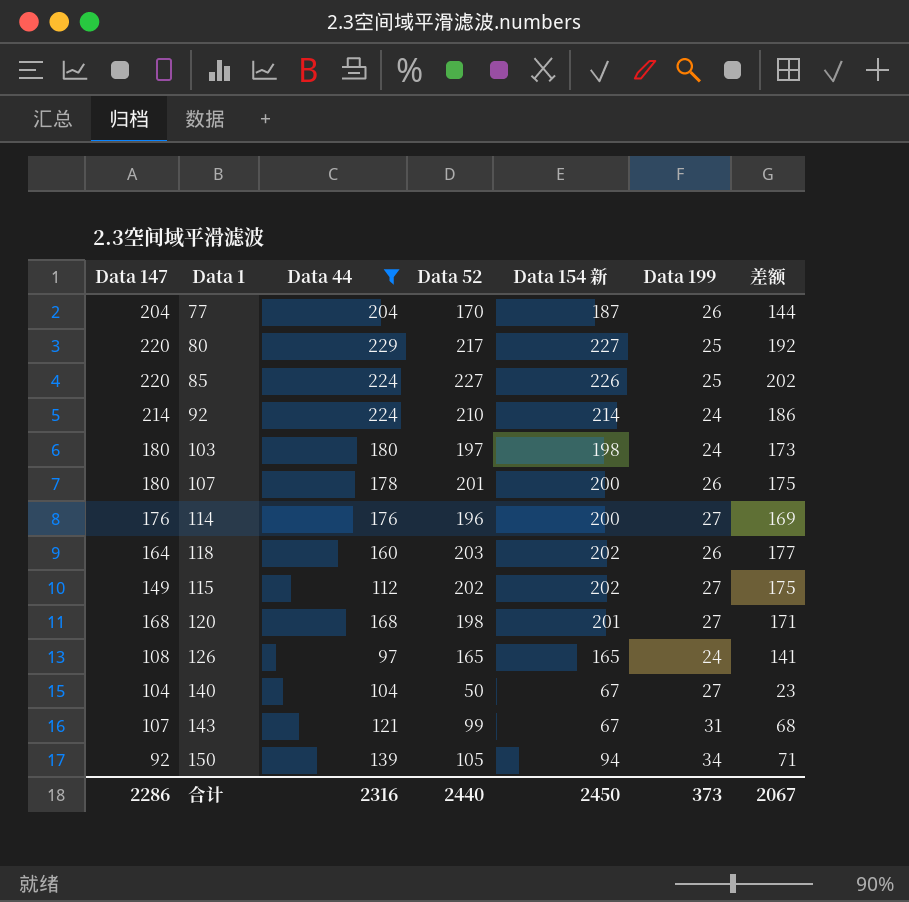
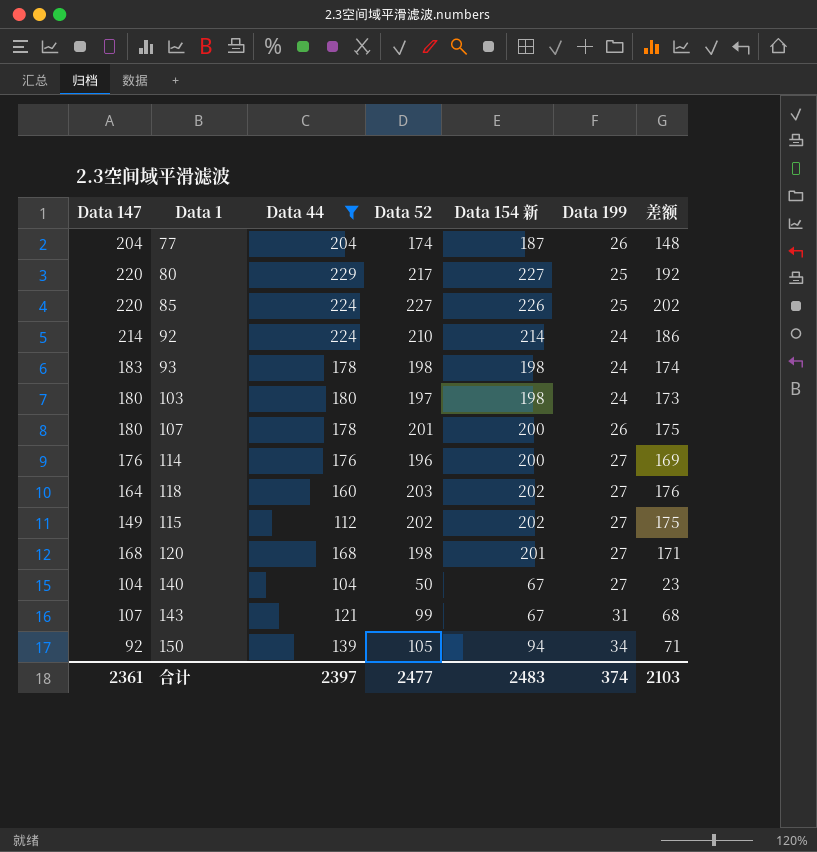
row 126: 108 | 97 | 165 | 165 | 24 | 141 -> none
77 | Data 52: 170 -> 174
77 | 差额: 144 -> 148
row 93: none -> 183 | 178 | 198 | 198 | 24 | 174
118 | Data 199: 26 -> 27
118 | 差额: 177 -> 176
合计 | Data 147: 2286 -> 2361
合计 | Data 44: 2316 -> 2397
合计 | Data 52: 2440 -> 2477
合计 | Data 154 新: 2450 -> 2483
合计 | Data 199: 373 -> 374
合计 | 差额: 2067 -> 2103

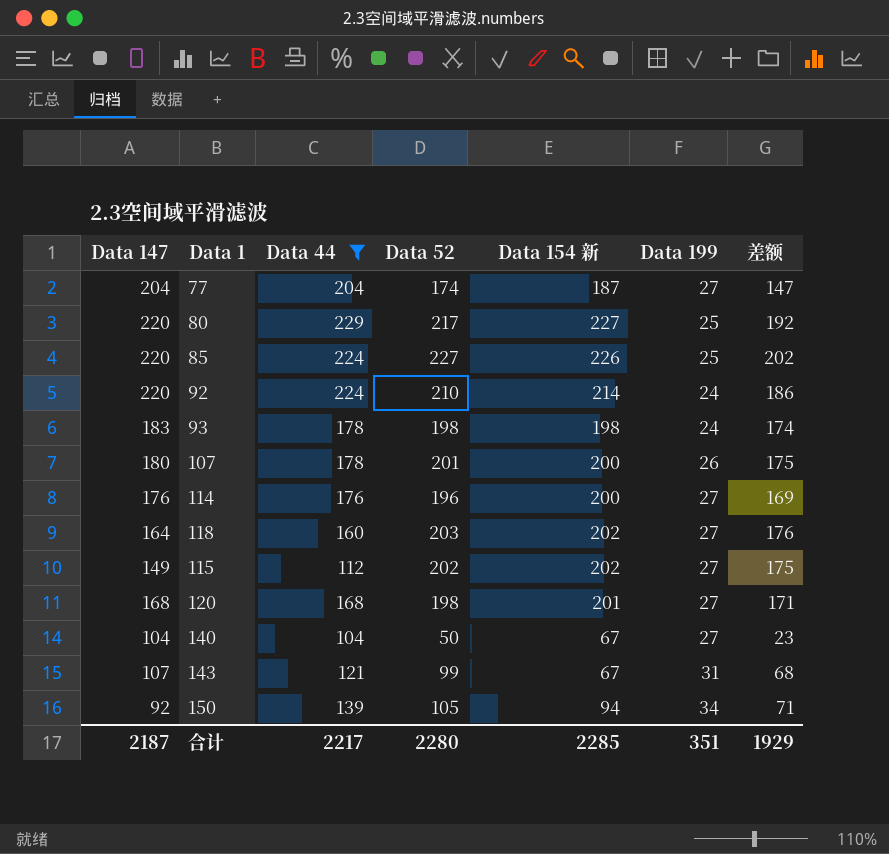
row 103: 180 | 180 | 197 | 198 | 24 | 173 -> none
77 | Data 199: 26 -> 27
77 | 差额: 148 -> 147
92 | Data 147: 214 -> 220
合计 | Data 147: 2361 -> 2187
合计 | Data 44: 2397 -> 2217
合计 | Data 52: 2477 -> 2280
合计 | Data 154 新: 2483 -> 2285
合计 | Data 199: 374 -> 351
合计 | 差额: 2103 -> 1929

